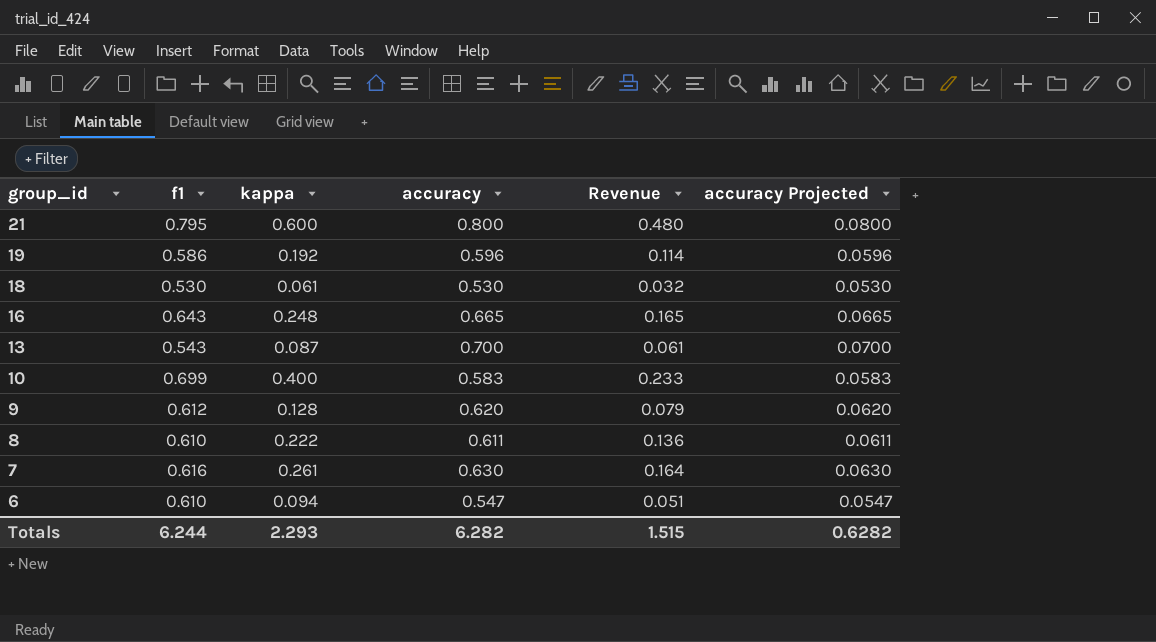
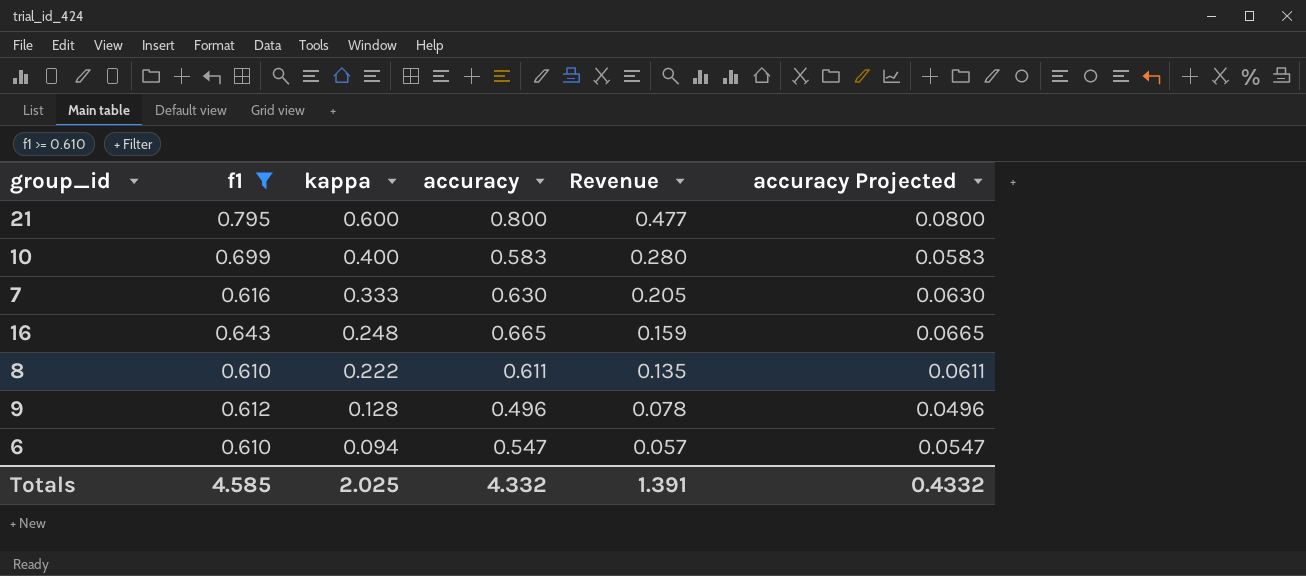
filter: none -> f1 >= 0.610
row order: group_id descending -> kappa descending
column Revenue | formula: [kappa] * [accuracy] -> [f1] * [kappa]
7 | kappa: 0.261 -> 0.333
9 | accuracy: 0.620 -> 0.496
9 | accuracy Projected: 0.0620 -> 0.0496
Totals | f1: 6.244 -> 4.585
Totals | kappa: 2.293 -> 2.025
Totals | accuracy: 6.282 -> 4.332
Totals | Revenue: 1.515 -> 1.391
Totals | accuracy Projected: 0.6282 -> 0.4332

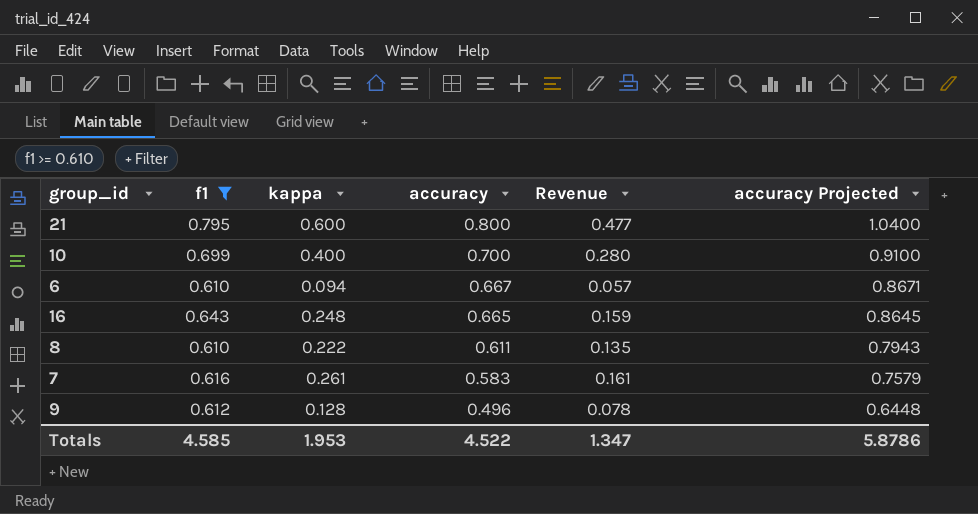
row order: kappa descending -> accuracy descending
column accuracy Projected | formula: [accuracy] * 0.1 -> [accuracy] * 1.3
10 | accuracy: 0.583 -> 0.700
6 | accuracy: 0.547 -> 0.667
7 | kappa: 0.333 -> 0.261
7 | accuracy: 0.630 -> 0.583
7 | Revenue: 0.205 -> 0.161
Totals | kappa: 2.025 -> 1.953
Totals | accuracy: 4.332 -> 4.522
Totals | Revenue: 1.391 -> 1.347
Totals | accuracy Projected: 0.4332 -> 5.8786

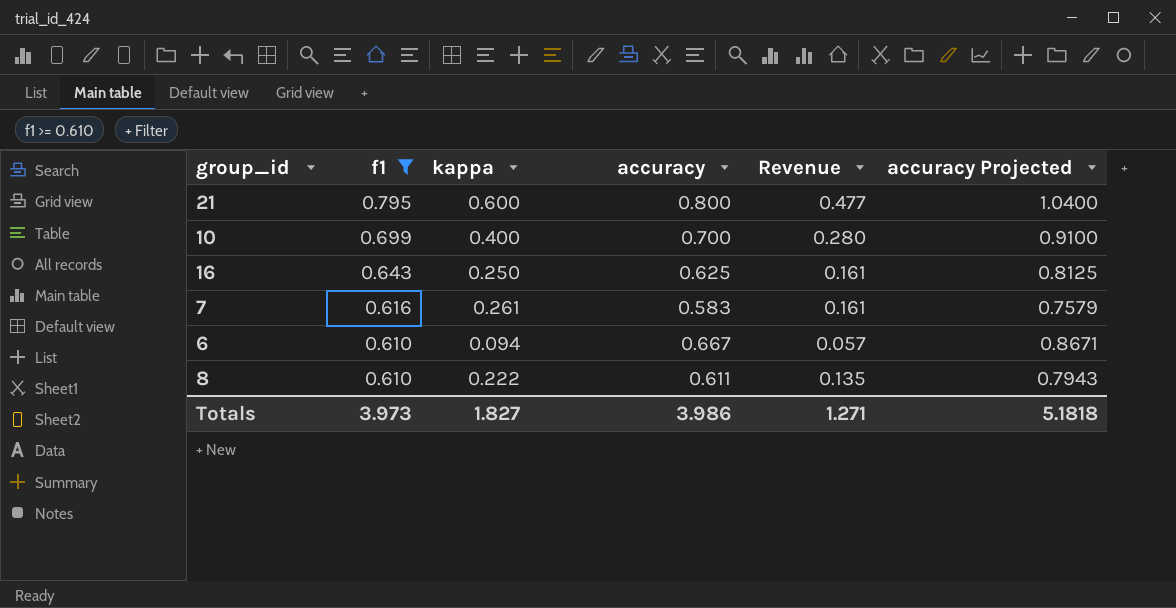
row order: accuracy descending -> f1 descending
row 9: 0.612 | 0.128 | 0.496 | 0.078 | 0.6448 -> none
16 | kappa: 0.248 -> 0.250
16 | accuracy: 0.665 -> 0.625
16 | Revenue: 0.159 -> 0.161
16 | accuracy Projected: 0.8645 -> 0.8125
Totals | f1: 4.585 -> 3.973
Totals | kappa: 1.953 -> 1.827
Totals | accuracy: 4.522 -> 3.986
Totals | Revenue: 1.347 -> 1.271
Totals | accuracy Projected: 5.8786 -> 5.1818

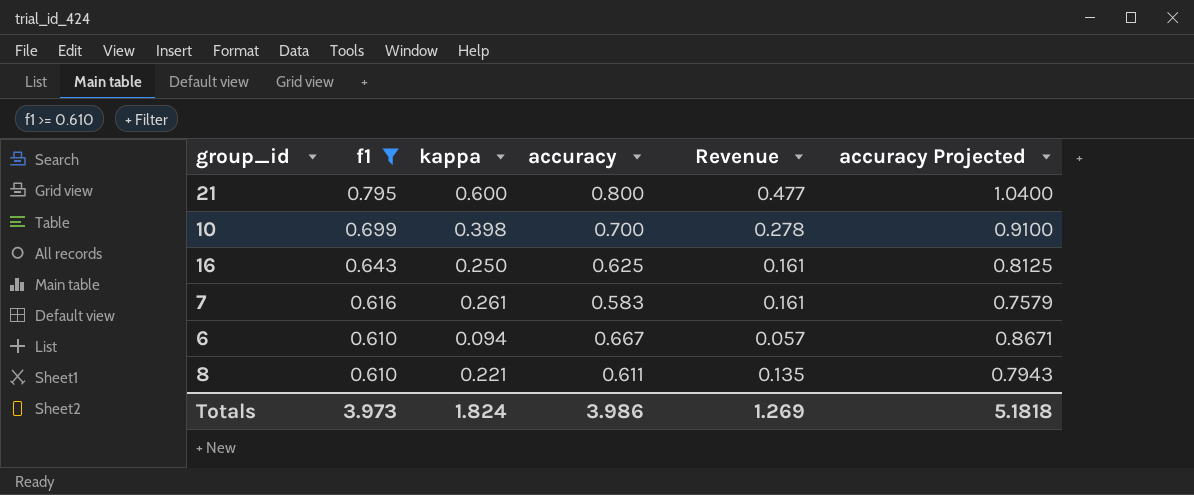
10 | kappa: 0.400 -> 0.398
10 | Revenue: 0.280 -> 0.278
8 | kappa: 0.222 -> 0.221
Totals | kappa: 1.827 -> 1.824
Totals | Revenue: 1.271 -> 1.269

